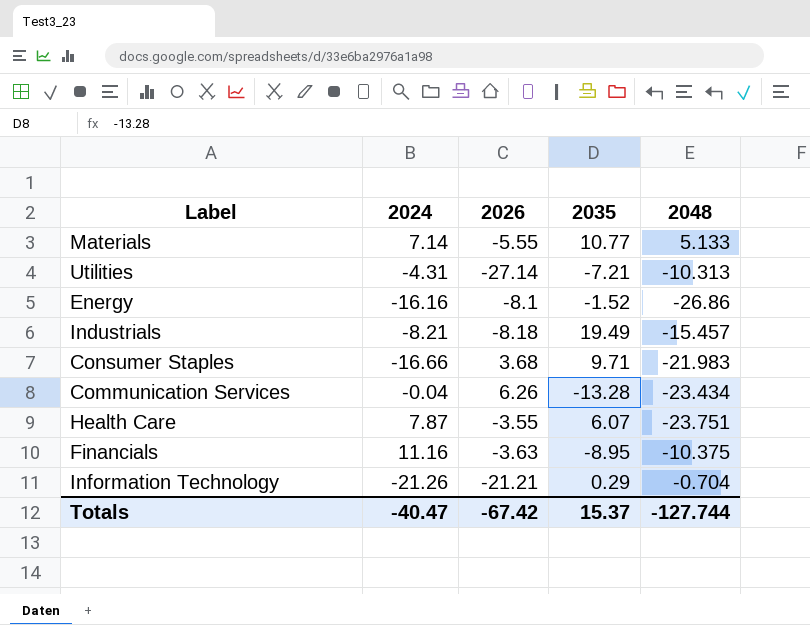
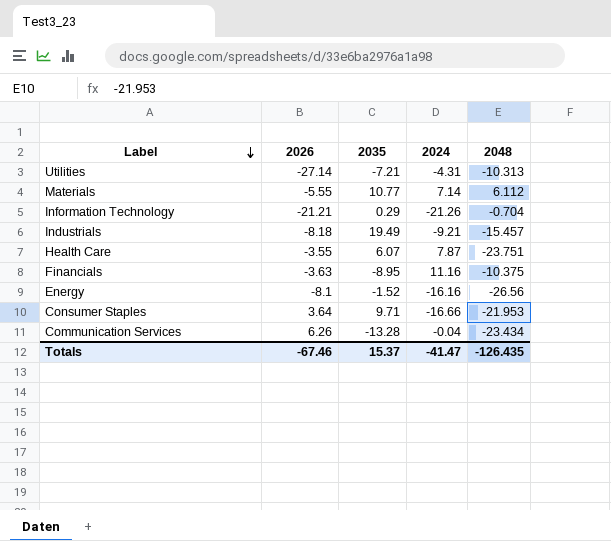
row order: none -> Label descending
column 2024 | position: 2 -> 4
Materials | 2048: 5.133 -> 6.112
Industrials | 2024: -8.21 -> -9.21
Energy | 2048: -26.86 -> -26.56
Consumer Staples | 2026: 3.68 -> 3.64
Consumer Staples | 2048: -21.983 -> -21.953
Totals | 2026: -67.42 -> -67.46
Totals | 2024: -40.47 -> -41.47
Totals | 2048: -127.744 -> -126.435

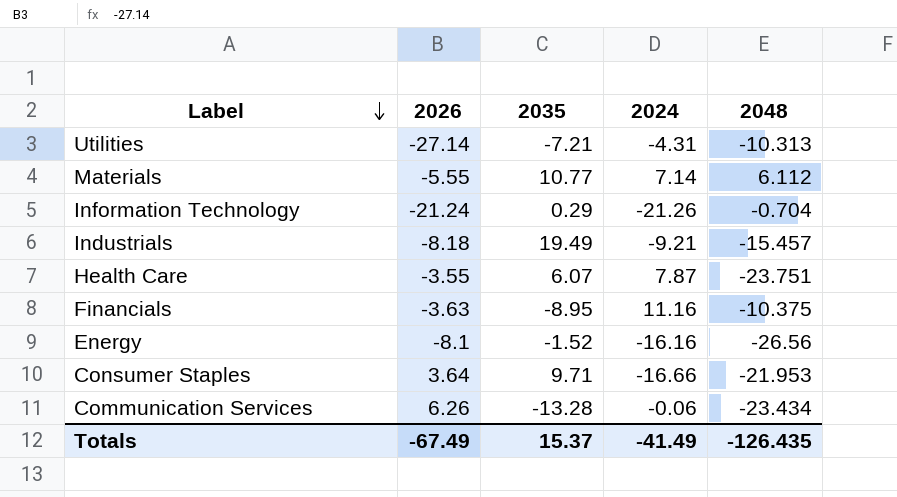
Information Technology | 2026: -21.21 -> -21.24
Communication Services | 2024: -0.04 -> -0.06
Totals | 2026: -67.46 -> -67.49
Totals | 2024: -41.47 -> -41.49

